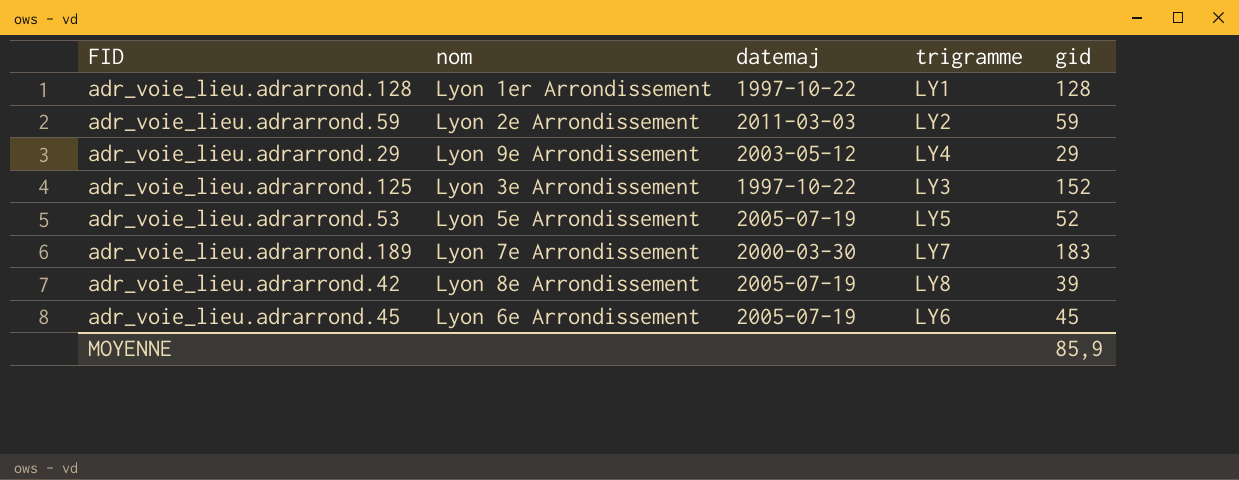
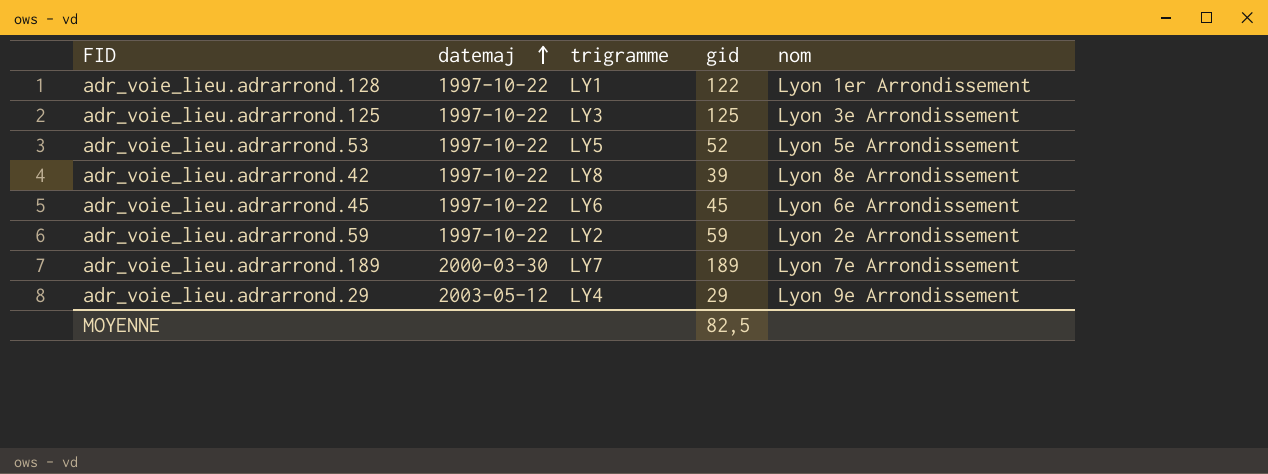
row order: none -> datemaj ascending
column nom | position: 2 -> 5
adr_voie_lieu.adrarrond.128 | gid: 128 -> 122
adr_voie_lieu.adrarrond.125 | gid: 152 -> 125
adr_voie_lieu.adrarrond.53 | datemaj: 2005-07-19 -> 1997-10-22
adr_voie_lieu.adrarrond.42 | datemaj: 2005-07-19 -> 1997-10-22
adr_voie_lieu.adrarrond.45 | datemaj: 2005-07-19 -> 1997-10-22
adr_voie_lieu.adrarrond.59 | datemaj: 2011-03-03 -> 1997-10-22
adr_voie_lieu.adrarrond.189 | gid: 183 -> 189
MOYENNE | gid: 85,9 -> 82,5

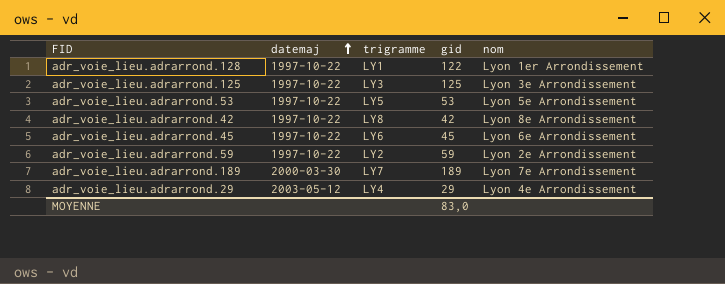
adr_voie_lieu.adrarrond.53 | gid: 52 -> 53
adr_voie_lieu.adrarrond.42 | gid: 39 -> 42
adr_voie_lieu.adrarrond.29 | nom: Lyon 9e Arrondissement -> Lyon 4e Arrondissement
MOYENNE | gid: 82,5 -> 83,0

